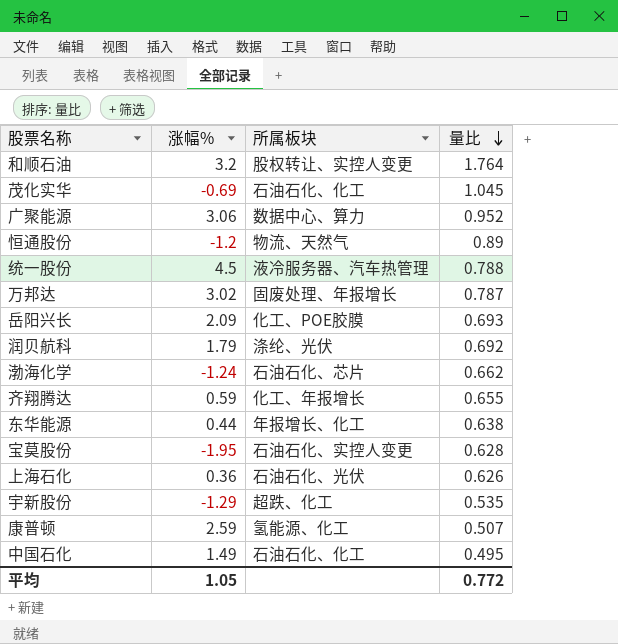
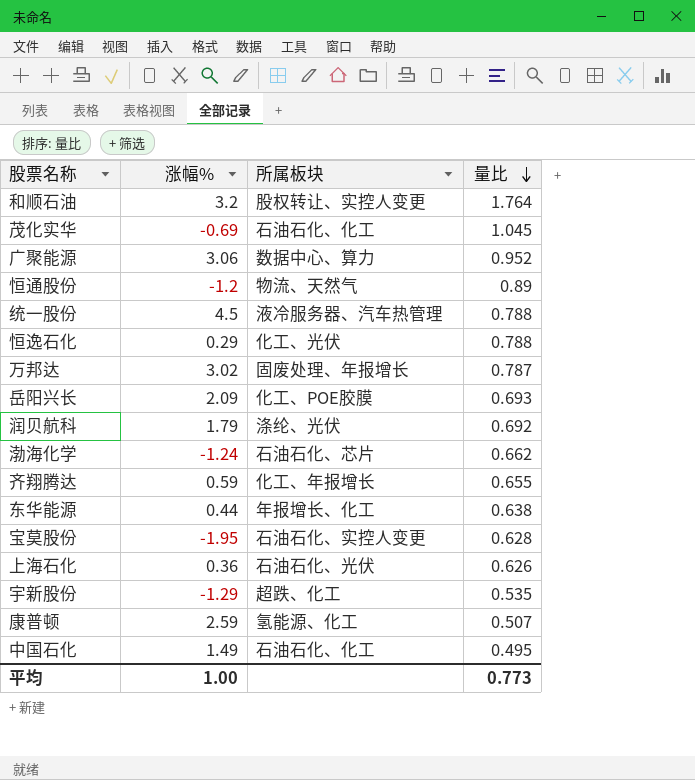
row 恒逸石化: none -> 0.29 | 化工、光伏 | 0.788
平均 | 涨幅%: 1.05 -> 1.00
平均 | 量比: 0.772 -> 0.773

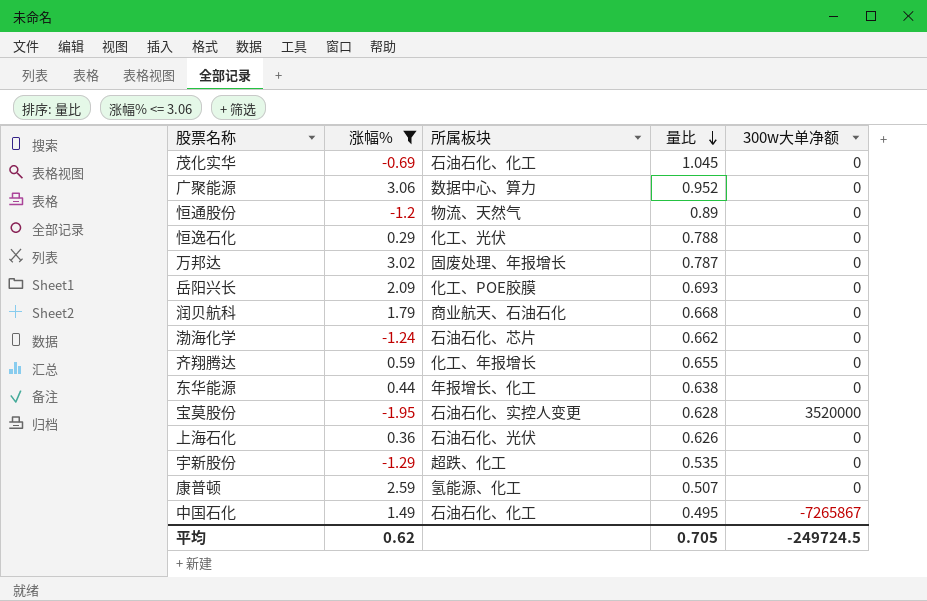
filter: none -> 涨幅% <= 3.06
column 300w大单净额 | position: none -> 5
润贝航科 | 所属板块: 涤纶、光伏 -> 商业航天、石油石化
润贝航科 | 量比: 0.692 -> 0.668
平均 | 涨幅%: 1.00 -> 0.62
平均 | 量比: 0.773 -> 0.705

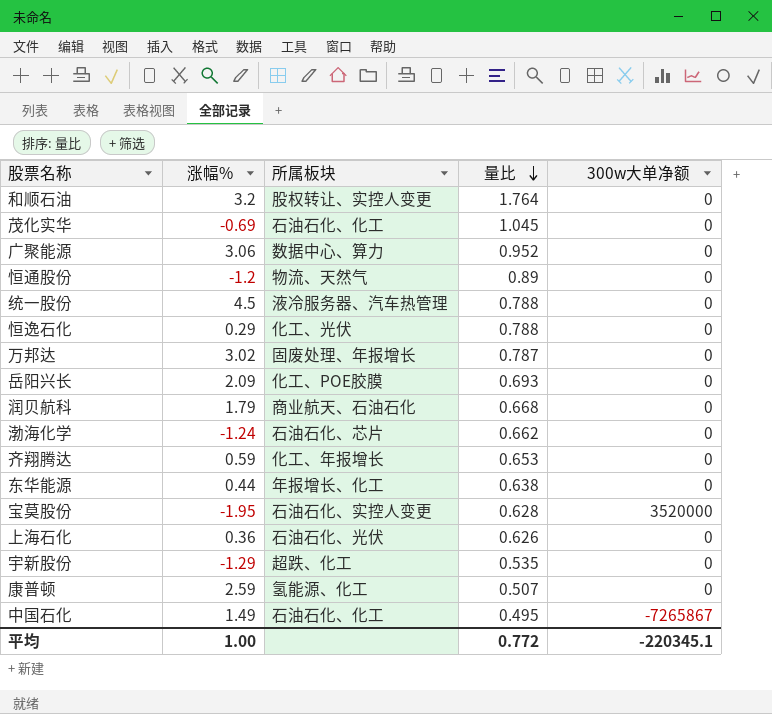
filter: 涨幅% <= 3.06 -> none
齐翔腾达 | 量比: 0.655 -> 0.653
平均 | 涨幅%: 0.62 -> 1.00
平均 | 量比: 0.705 -> 0.772
平均 | 300w大单净额: -249724.5 -> -220345.1

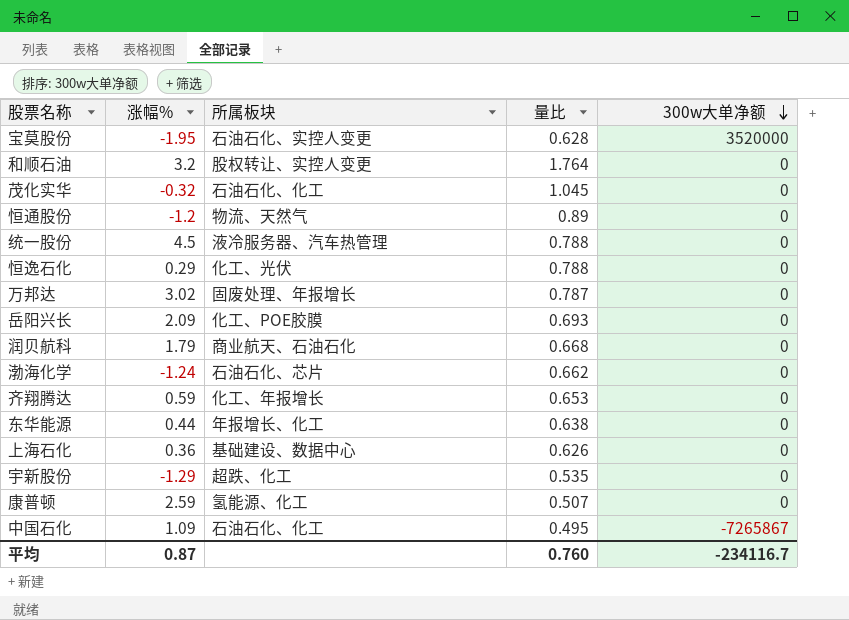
row order: 量比 descending -> 300w大单净额 descending
row 广聚能源: 3.06 | 数据中心、算力 | 0.952 | 0 -> none
茂化实华 | 涨幅%: -0.69 -> -0.32
上海石化 | 所属板块: 石油石化、光伏 -> 基础建设、数据中心
中国石化 | 涨幅%: 1.49 -> 1.09
平均 | 涨幅%: 1.00 -> 0.87
平均 | 量比: 0.772 -> 0.760
平均 | 300w大单净额: -220345.1 -> -234116.7

